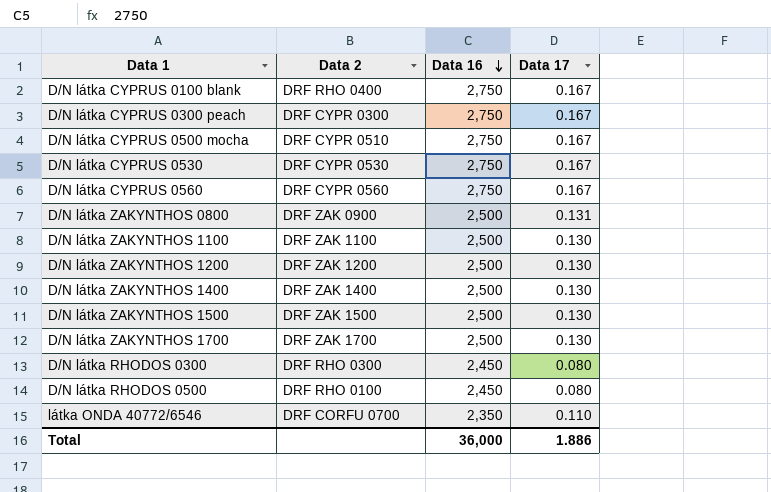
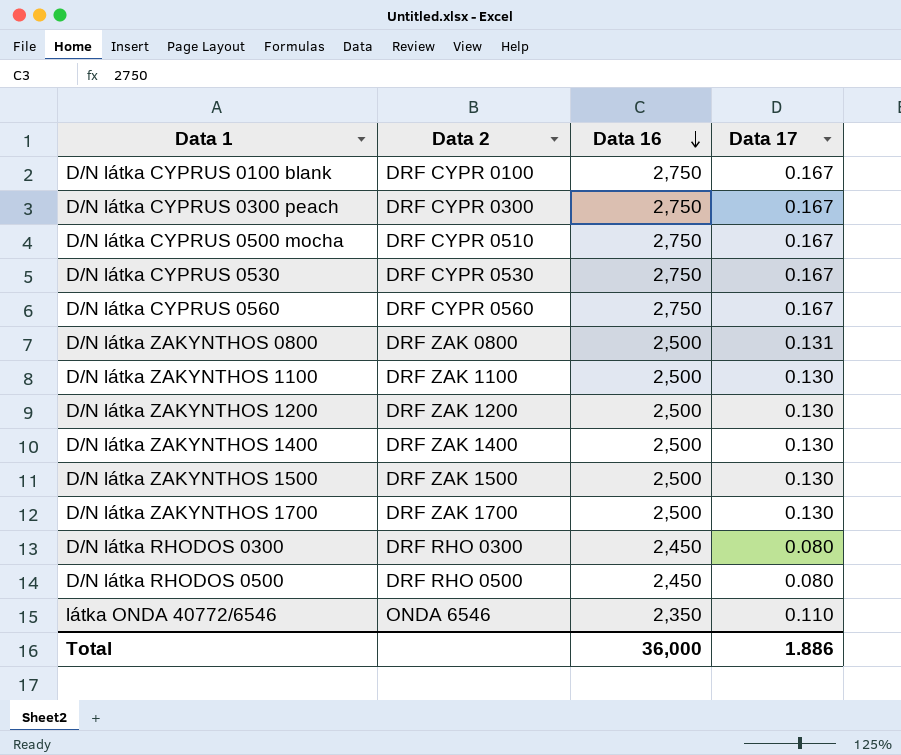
D/N látka CYPRUS 0100 blank | Data 2: DRF RHO 0400 -> DRF CYPR 0100
D/N látka ZAKYNTHOS 0800 | Data 2: DRF ZAK 0900 -> DRF ZAK 0800
D/N látka RHODOS 0500 | Data 2: DRF RHO 0100 -> DRF RHO 0500
látka ONDA 40772/6546 | Data 2: DRF CORFU 0700 -> ONDA 6546

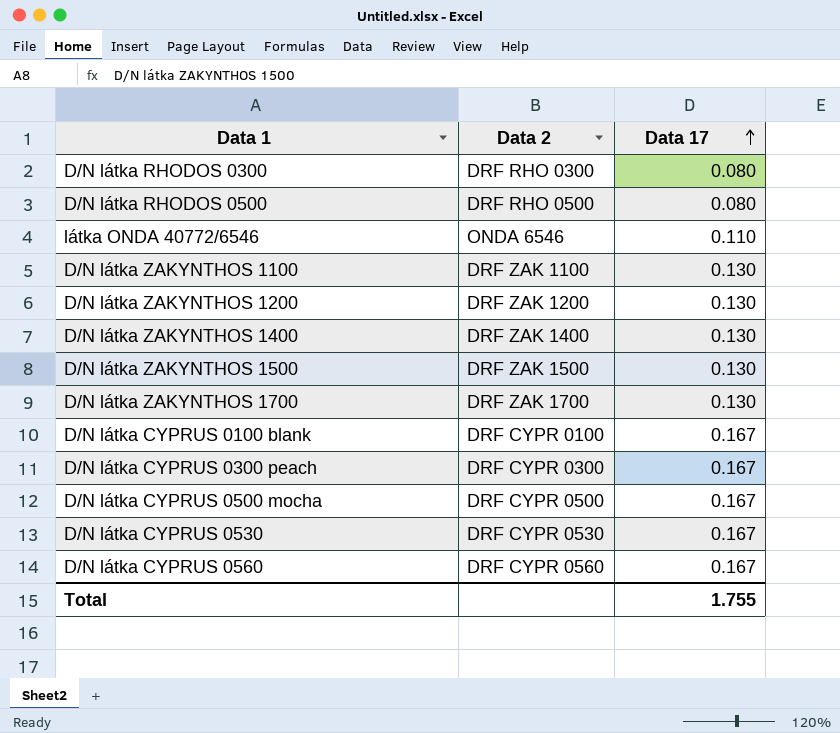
row order: Data 16 descending -> Data 17 ascending
column Data 16 | position: 3 -> none
row D/N látka ZAKYNTHOS 0800: DRF ZAK 0800 | 2,500 | 0.131 -> none
D/N látka CYPRUS 0500 mocha | Data 2: DRF CYPR 0510 -> DRF CYPR 0500
Total | Data 17: 1.886 -> 1.755

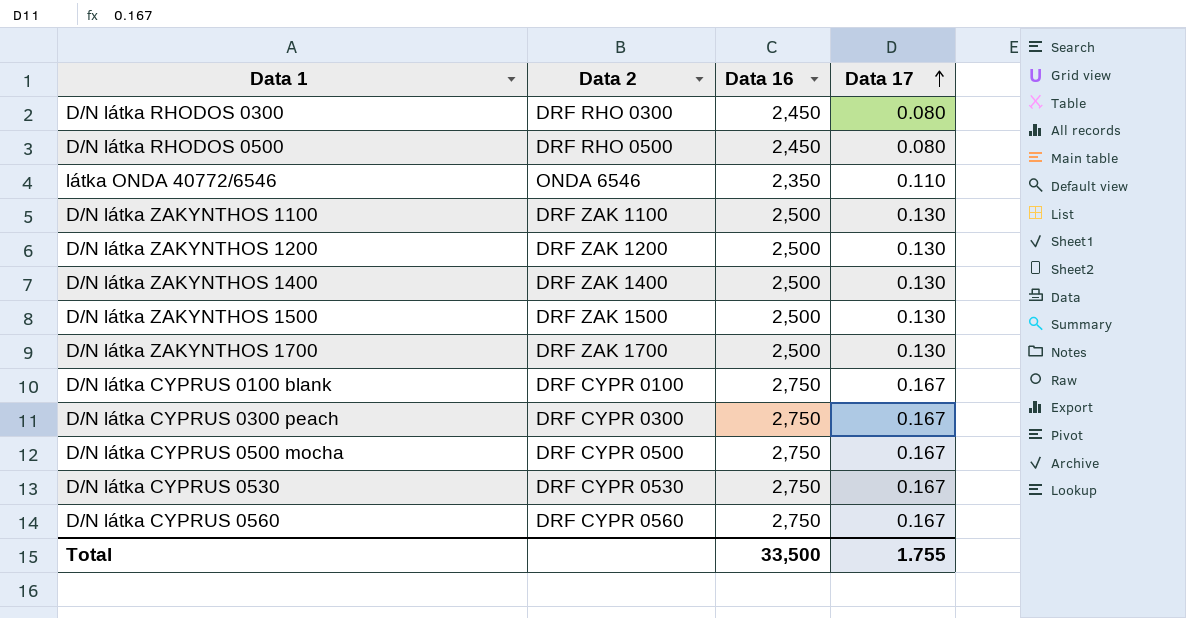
column Data 16 | position: none -> 3

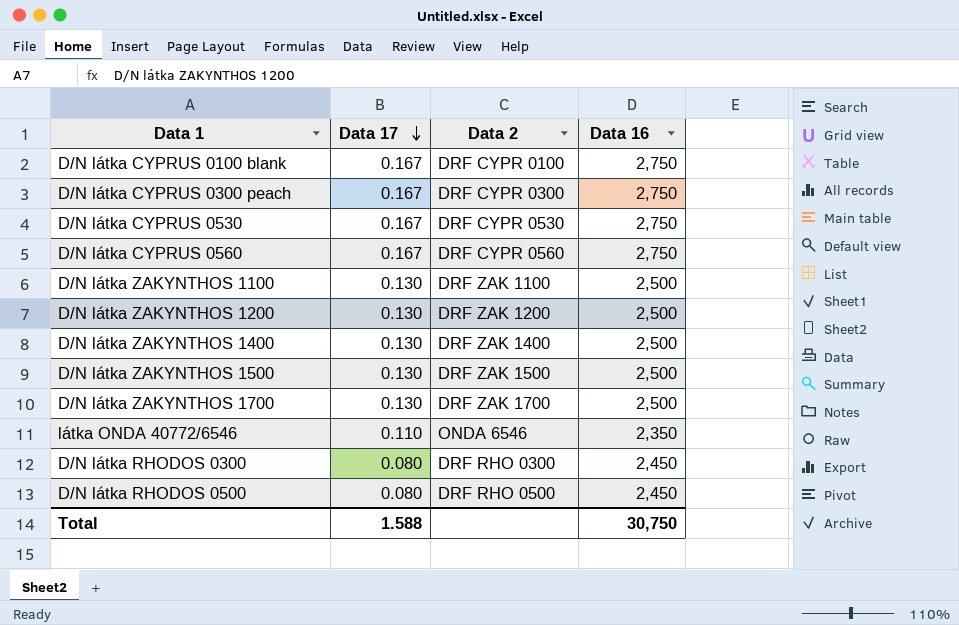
row order: Data 17 ascending -> Data 17 descending
column Data 17 | position: 4 -> 2
row D/N látka CYPRUS 0500 mocha: DRF CYPR 0500 | 2,750 | 0.167 -> none
Total | Data 17: 1.755 -> 1.588
Total | Data 16: 33,500 -> 30,750

